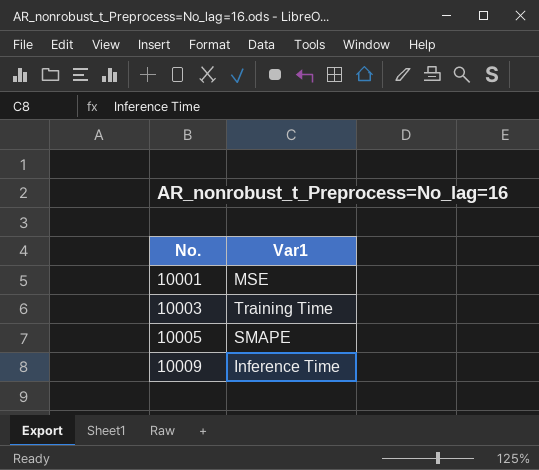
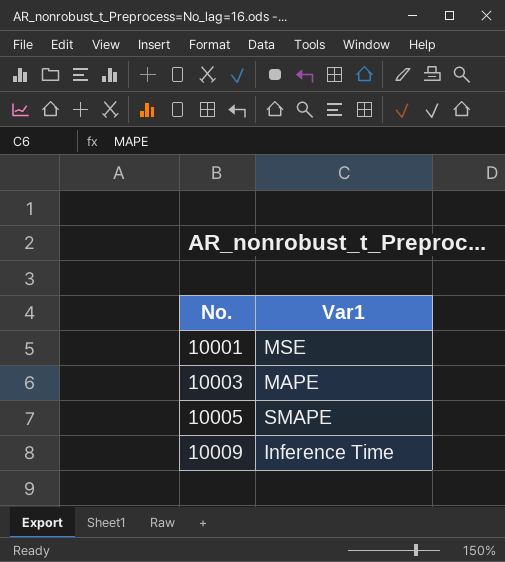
10003 | Var1: Training Time -> MAPE

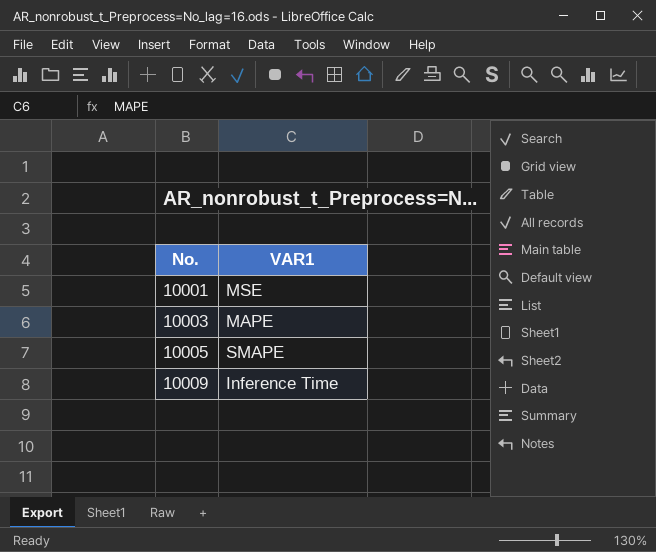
column name: Var1 -> VAR1

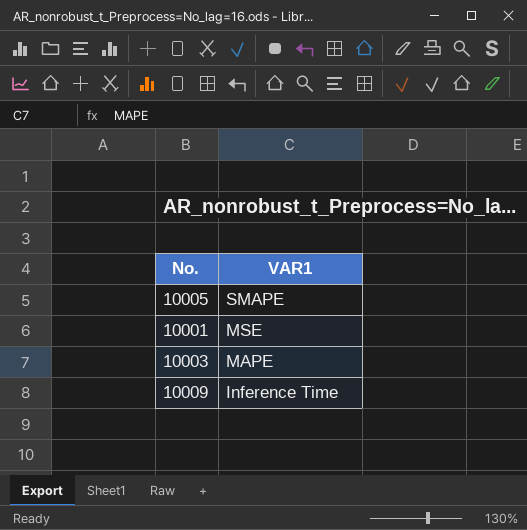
row order: No. ascending -> VAR1 descending

